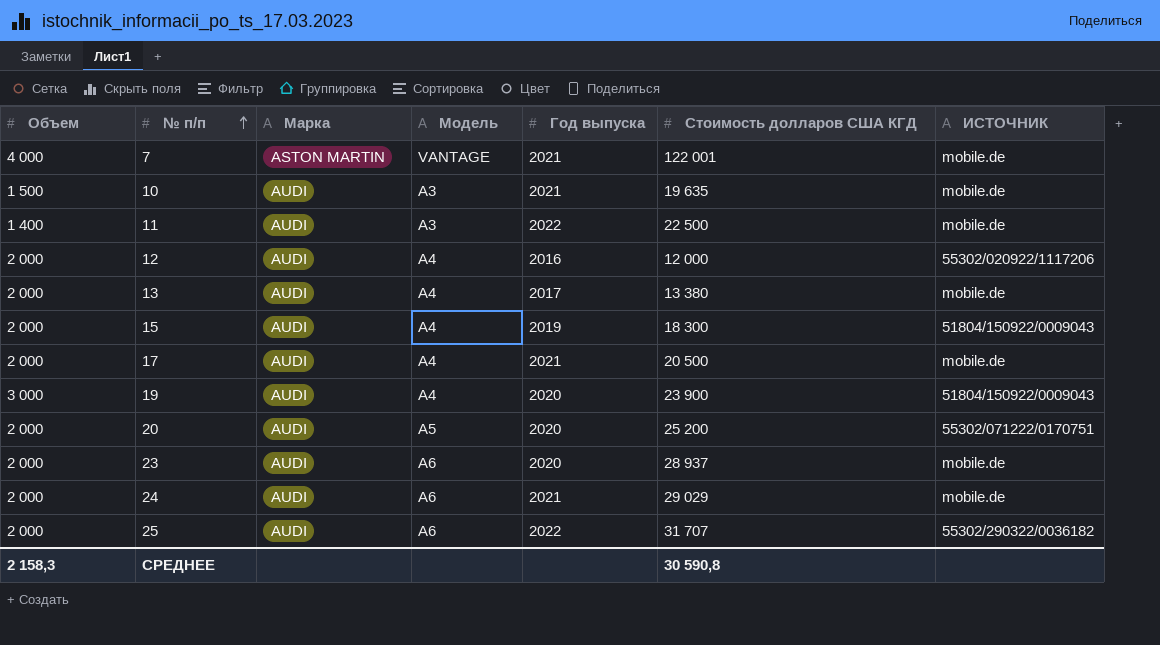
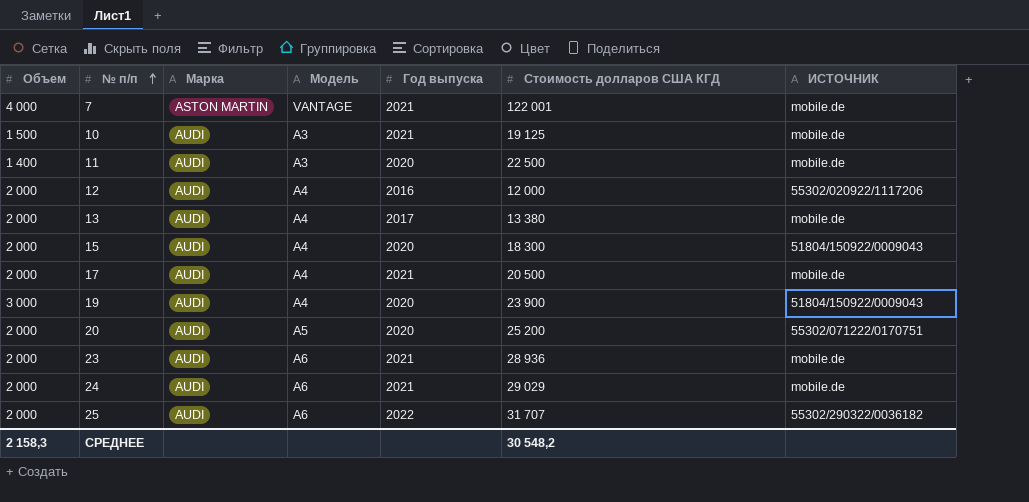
10 | Стоимость долларов США КГД: 19 635 -> 19 125
11 | Год выпуска: 2022 -> 2020
15 | Год выпуска: 2019 -> 2020
23 | Год выпуска: 2020 -> 2021
23 | Стоимость долларов США КГД: 28 937 -> 28 936
СРЕДНЕЕ | Стоимость долларов США КГД: 30 590,8 -> 30 548,2

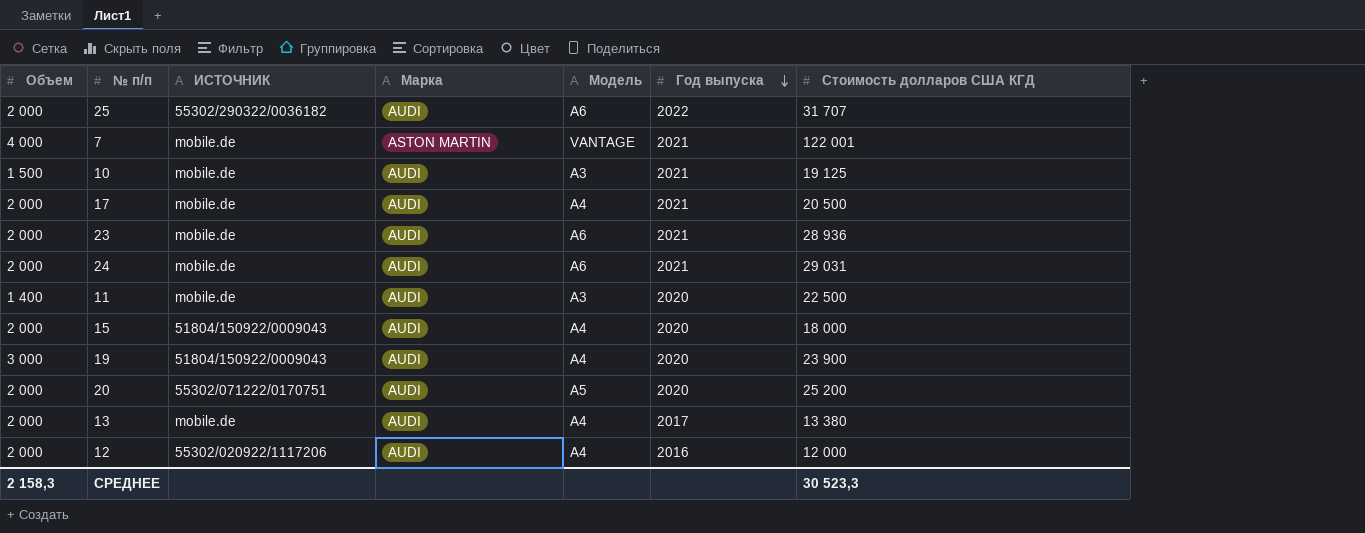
row order: № п/п ascending -> Год выпуска descending
column ИСТОЧНИК | position: 7 -> 3
24 | Стоимость долларов США КГД: 29 029 -> 29 031
15 | Стоимость долларов США КГД: 18 300 -> 18 000
СРЕДНЕЕ | Стоимость долларов США КГД: 30 548,2 -> 30 523,3

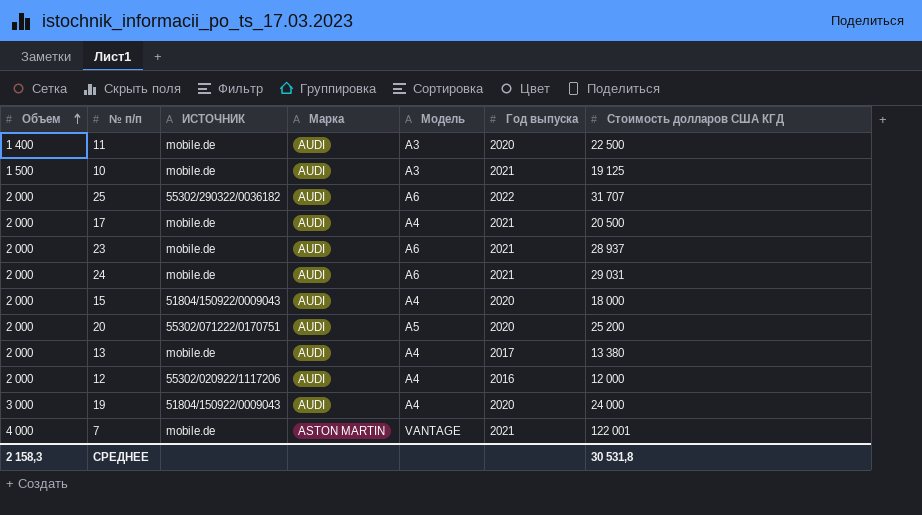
row order: Год выпуска descending -> Объем ascending
23 | Стоимость долларов США КГД: 28 936 -> 28 937
19 | Стоимость долларов США КГД: 23 900 -> 24 000
СРЕДНЕЕ | Стоимость долларов США КГД: 30 523,3 -> 30 531,8

